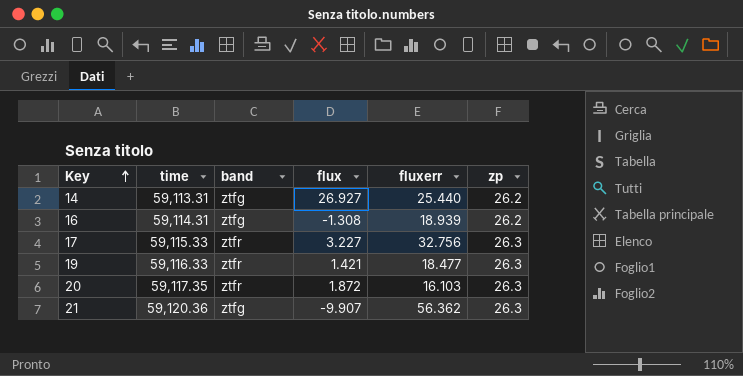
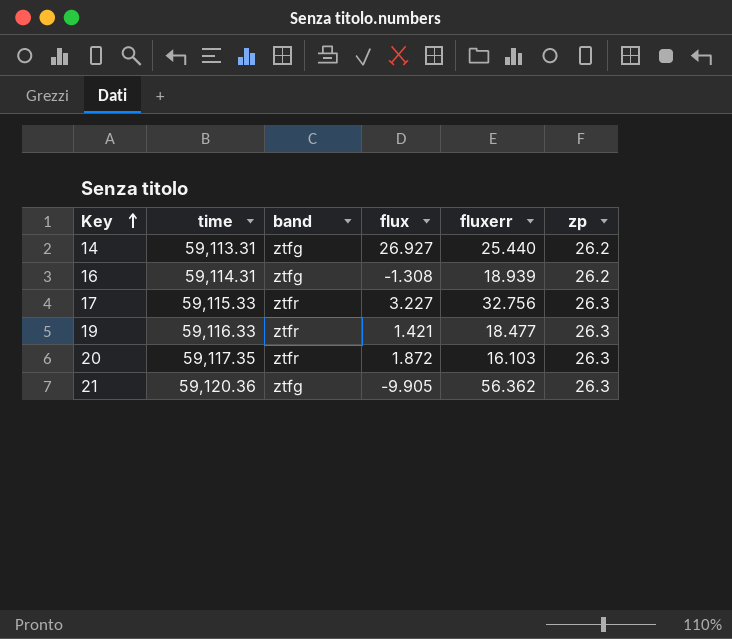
21 | flux: -9.907 -> -9.905

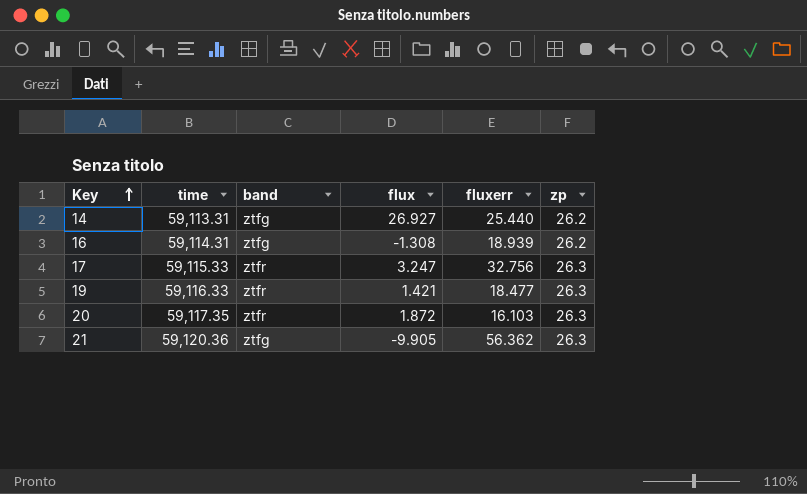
17 | flux: 3.227 -> 3.247

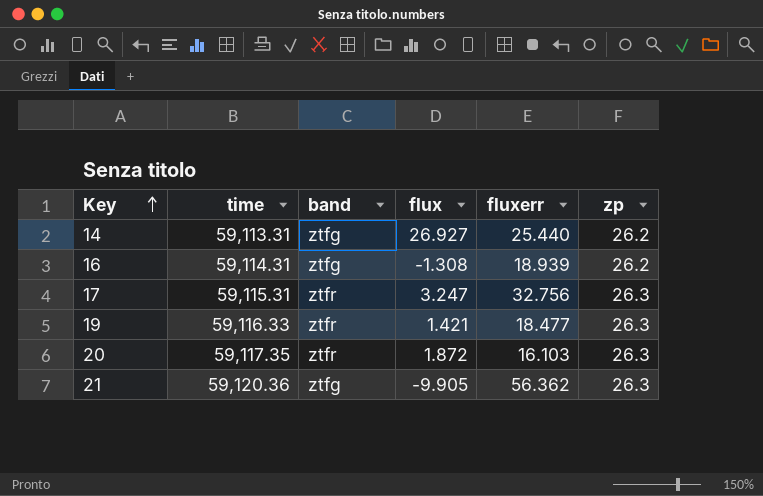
17 | time: 59,115.33 -> 59,115.31

